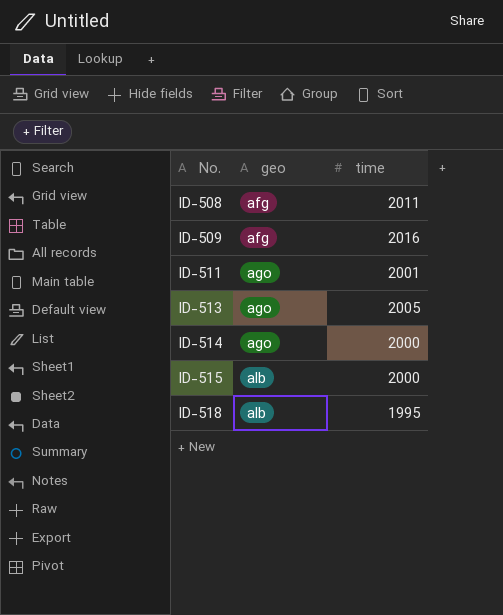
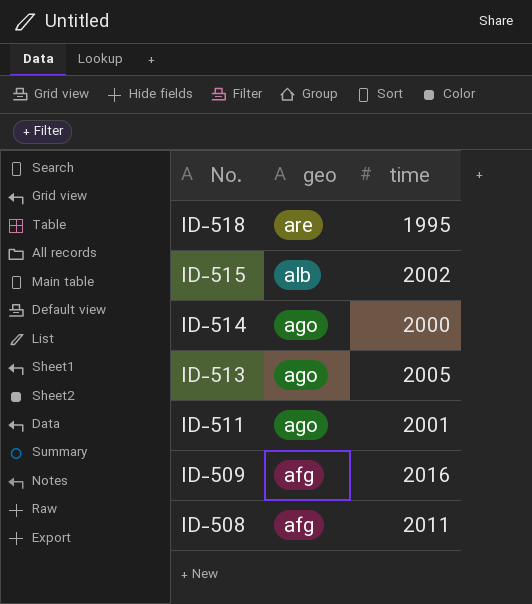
row order: No. ascending -> No. descending
ID-518 | geo: alb -> are
ID-515 | time: 2000 -> 2002

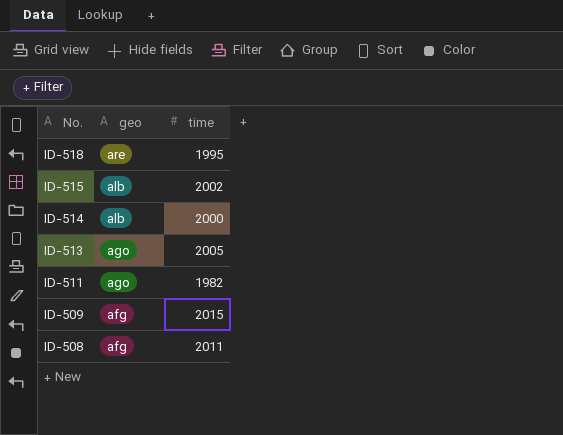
ID-514 | geo: ago -> alb
ID-511 | time: 2001 -> 1982
ID-509 | time: 2016 -> 2015

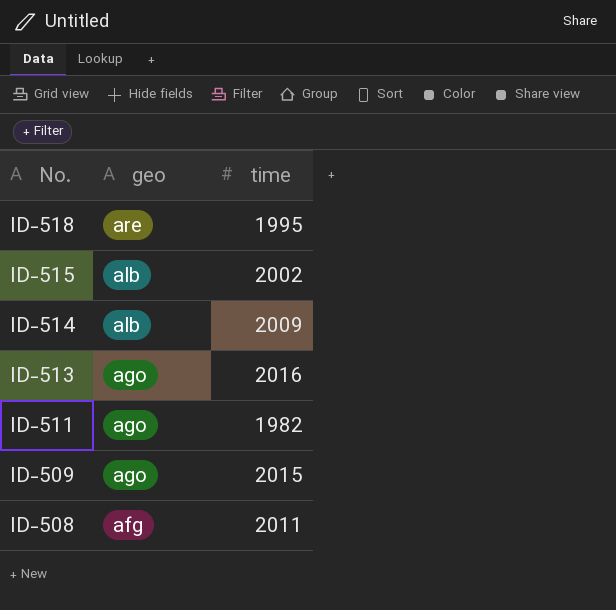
ID-514 | time: 2000 -> 2009
ID-513 | time: 2005 -> 2016
ID-509 | geo: afg -> ago

